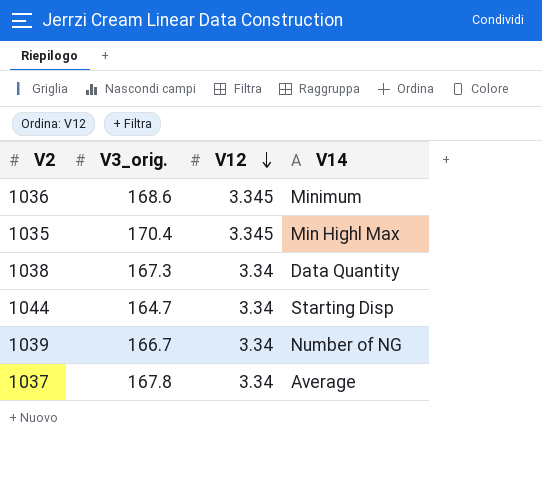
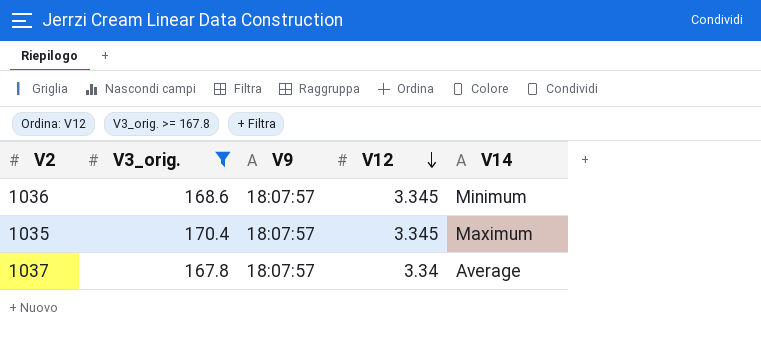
filter: none -> V3_orig. >= 167.8
column V9 | position: none -> 3
1035 | V14: Min Highl Max -> Maximum

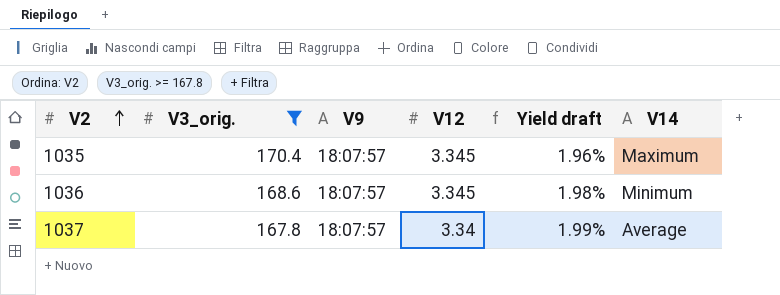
row order: V12 descending -> V2 ascending
column Yield draft | formula: none -> [V12] / [V3_orig.]

